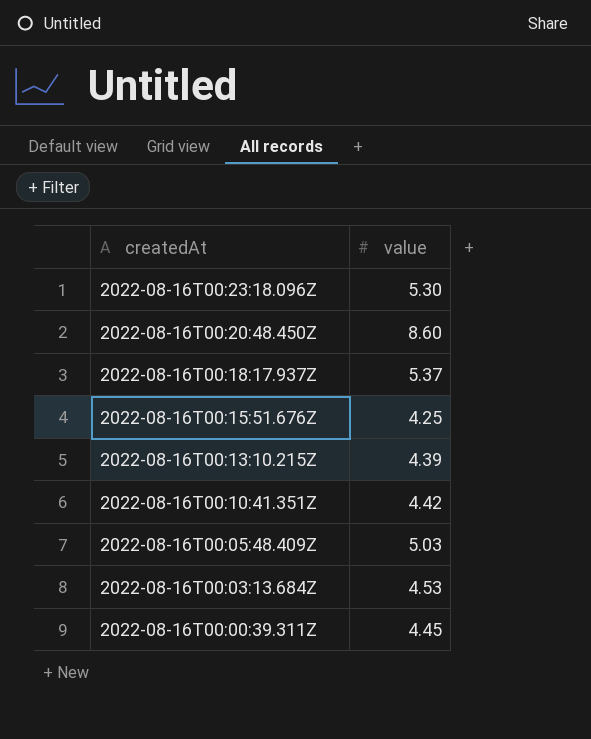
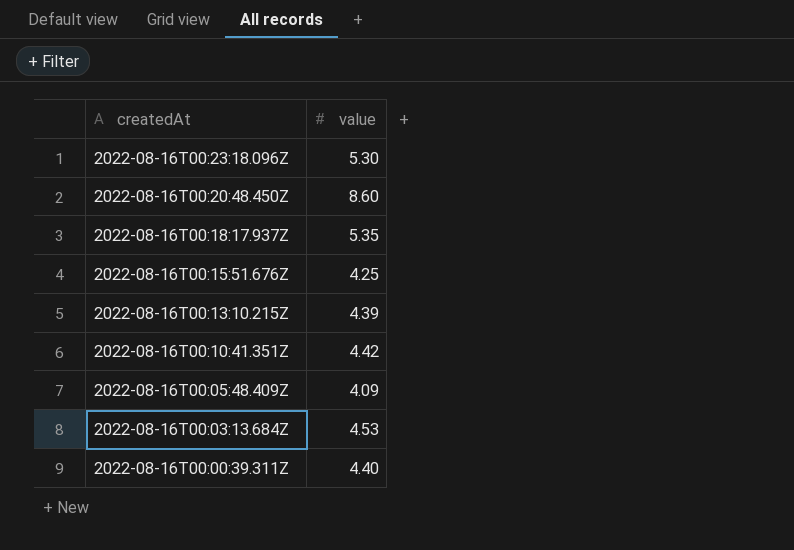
2022-08-16T00:18:17.937Z | value: 5.37 -> 5.35
2022-08-16T00:05:48.409Z | value: 5.03 -> 4.09
2022-08-16T00:00:39.311Z | value: 4.45 -> 4.40

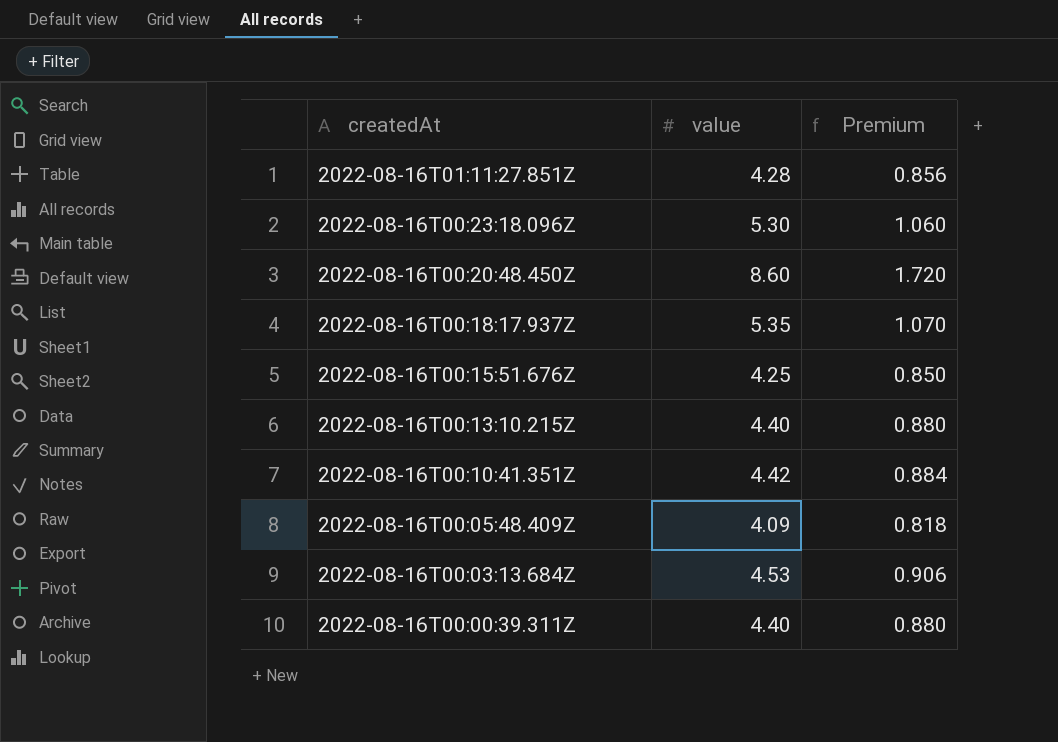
column Premium | formula: none -> [value] * 0.2
row 2022-08-16T01:11:27.851Z: none -> 4.28 | 0.856
2022-08-16T00:13:10.215Z | value: 4.39 -> 4.40

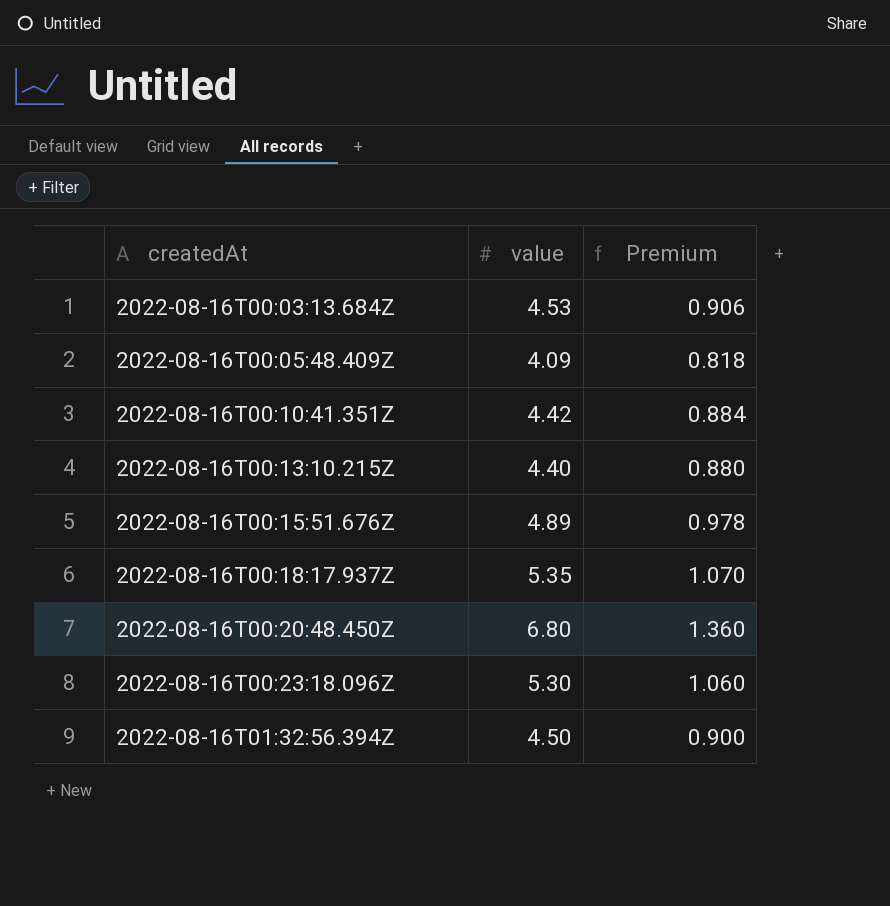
row order: createdAt descending -> createdAt ascending
row 2022-08-16T01:11:27.851Z: 4.28 | 0.856 -> none
row 2022-08-16T00:00:39.311Z: 4.40 | 0.880 -> none
2022-08-16T00:15:51.676Z | value: 4.25 -> 4.89
2022-08-16T00:15:51.676Z | Premium: 0.850 -> 0.978
2022-08-16T00:20:48.450Z | value: 8.60 -> 6.80
2022-08-16T00:20:48.450Z | Premium: 1.720 -> 1.360
row 2022-08-16T01:32:56.394Z: none -> 4.50 | 0.900

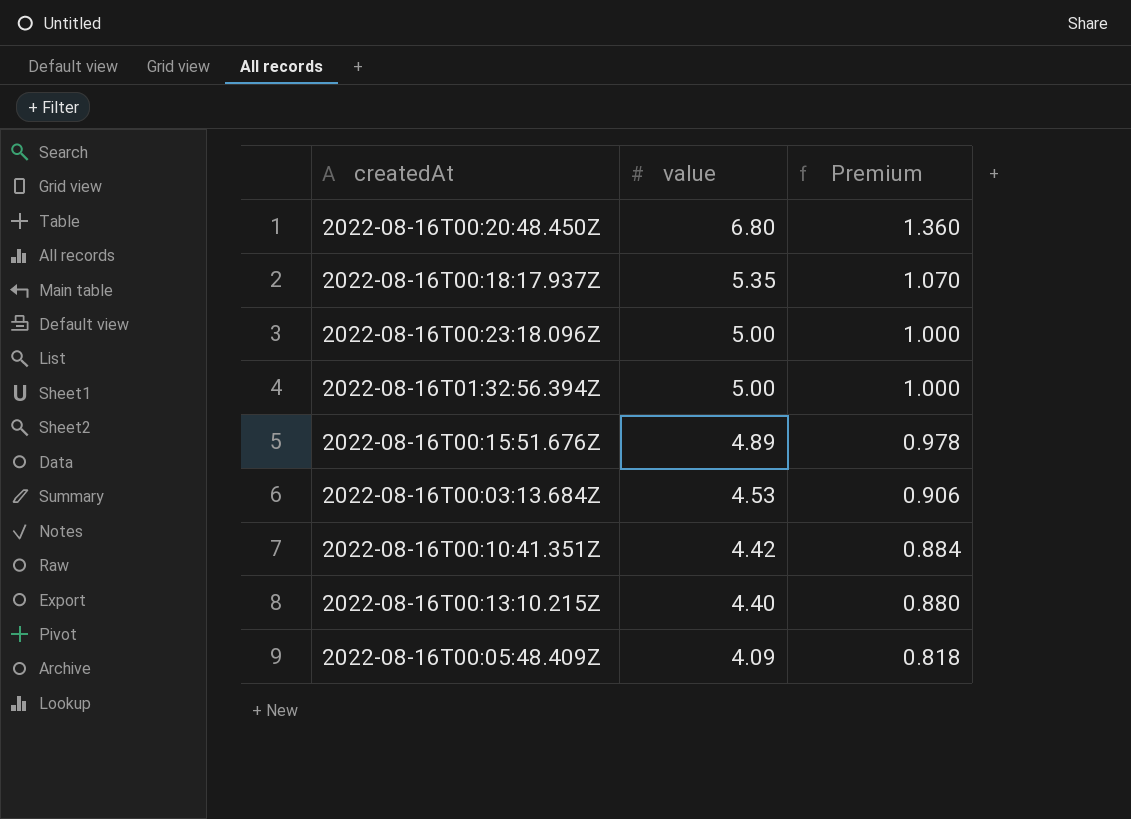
row order: createdAt ascending -> value descending
2022-08-16T00:23:18.096Z | value: 5.30 -> 5.00
2022-08-16T00:23:18.096Z | Premium: 1.060 -> 1.000
2022-08-16T01:32:56.394Z | value: 4.50 -> 5.00
2022-08-16T01:32:56.394Z | Premium: 0.900 -> 1.000

